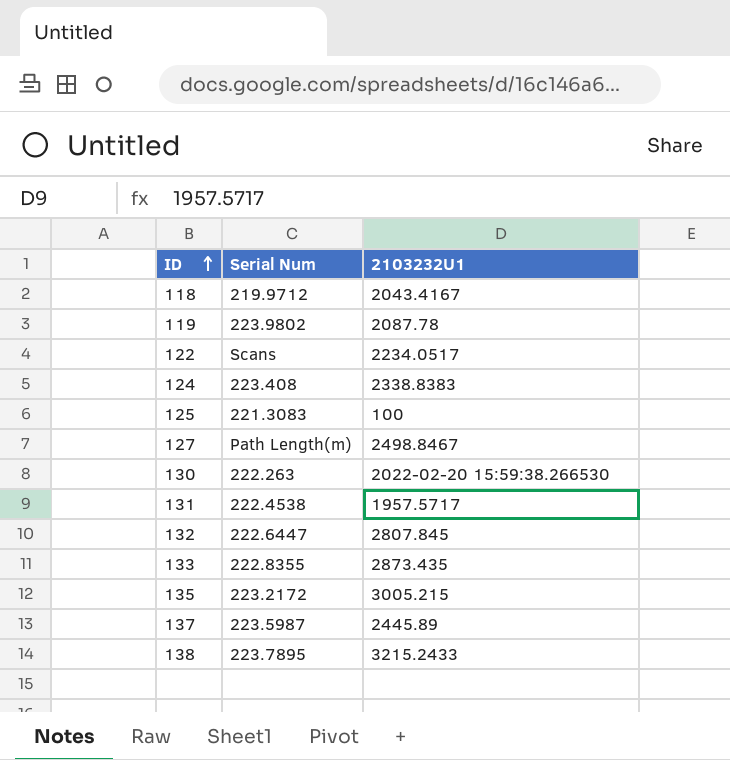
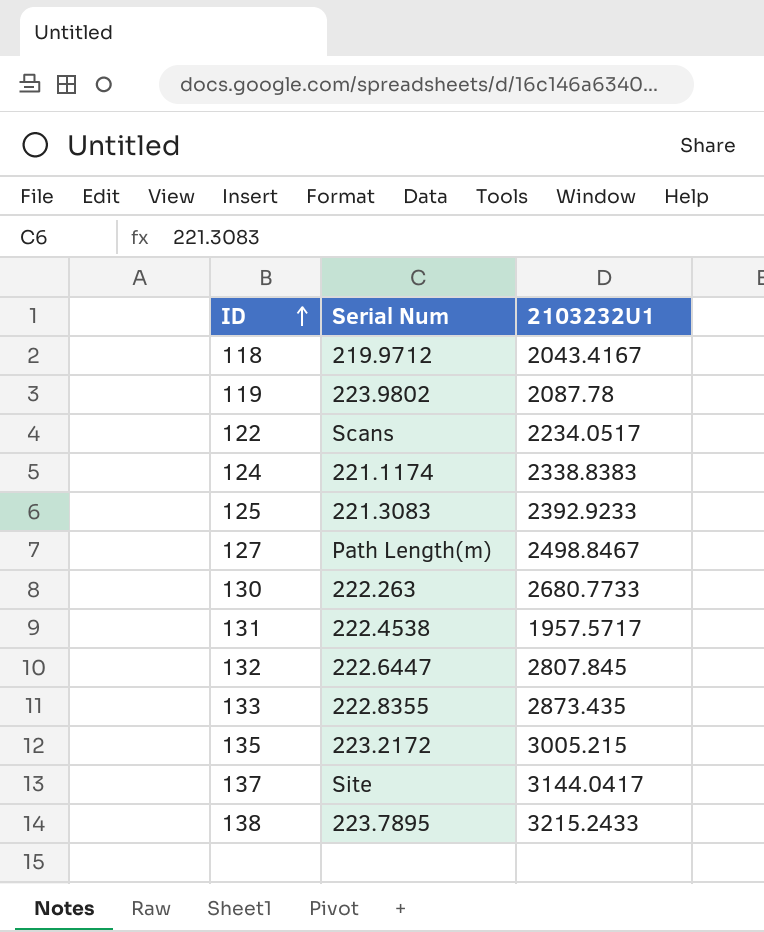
124 | Serial Num: 223.408 -> 221.1174
125 | 2103232U1: 100 -> 2392.9233
130 | 2103232U1: 2022-02-20 15:59:38.266530 -> 2680.7733
137 | Serial Num: 223.5987 -> Site
137 | 2103232U1: 2445.89 -> 3144.0417

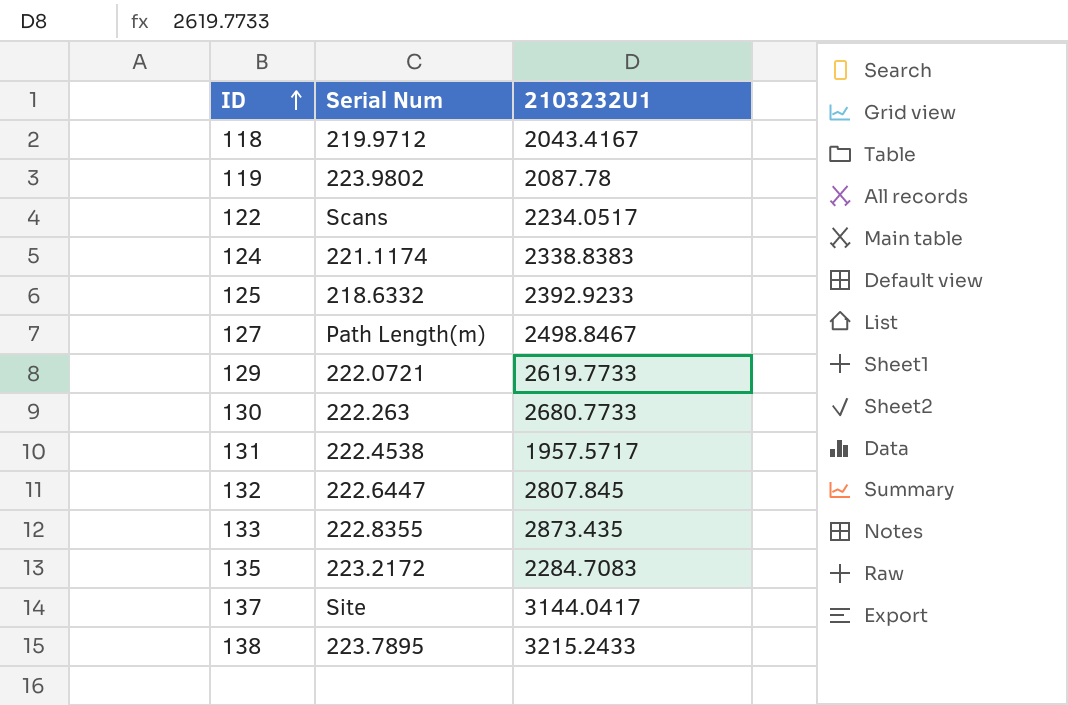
125 | Serial Num: 221.3083 -> 218.6332
row 129: none -> 222.0721 | 2619.7733
135 | 2103232U1: 3005.215 -> 2284.7083

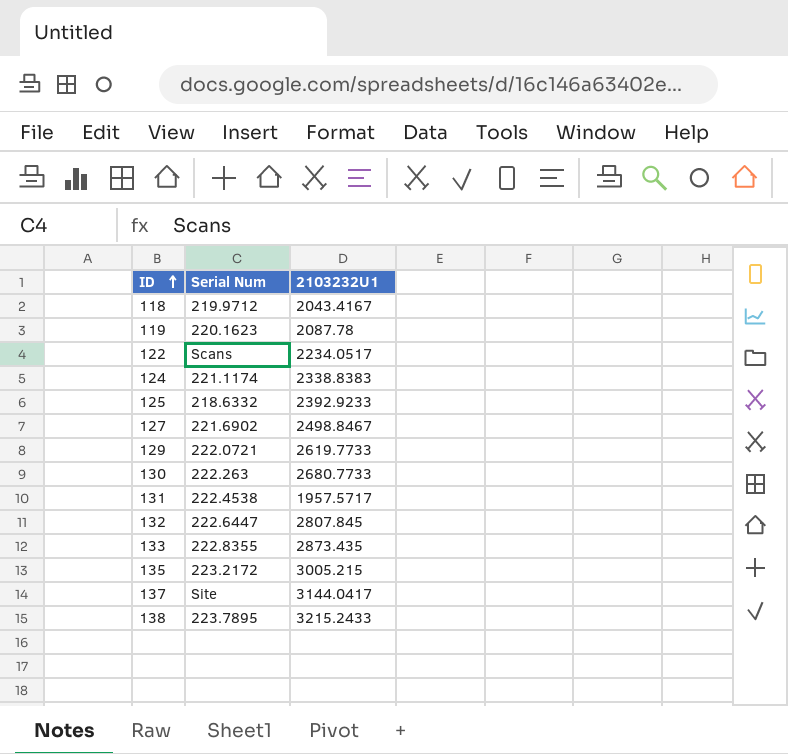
119 | Serial Num: 223.9802 -> 220.1623
127 | Serial Num: Path Length(m) -> 221.6902
135 | 2103232U1: 2284.7083 -> 3005.215

